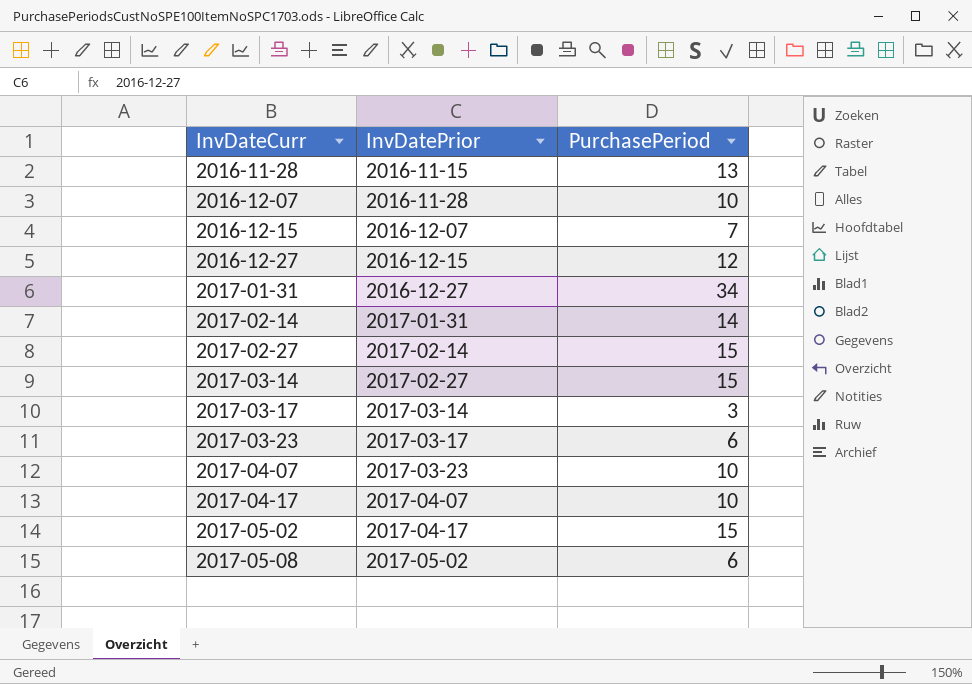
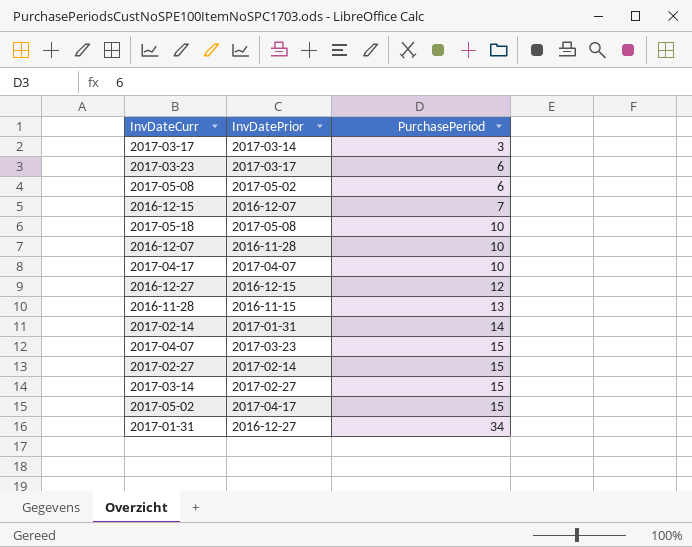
row order: InvDateCurr ascending -> PurchasePeriod ascending
row 2017-05-18: none -> 2017-05-08 | 10
2017-04-07 | PurchasePeriod: 10 -> 15

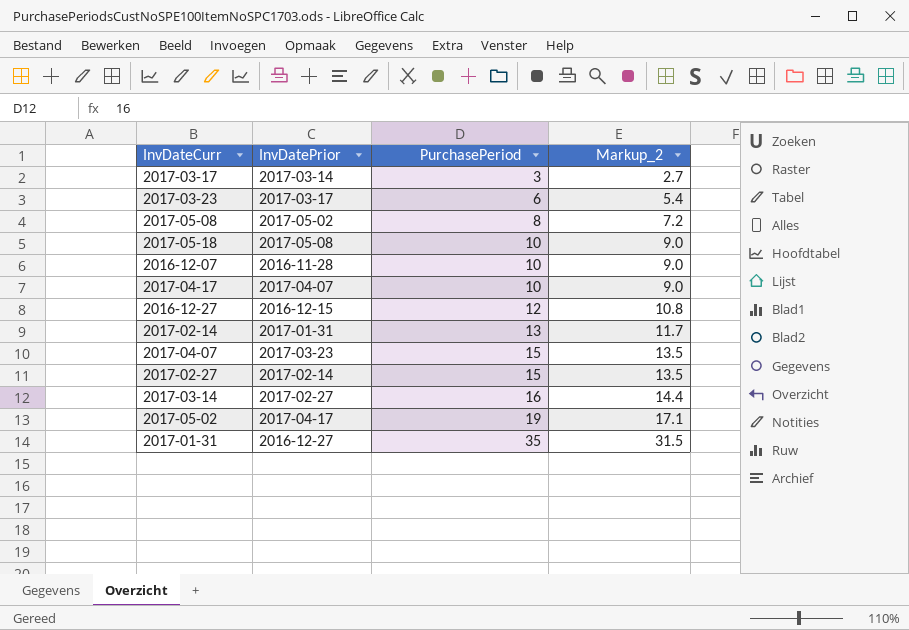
column Markup_2 | formula: none -> [PurchasePeriod] * 0.9
row 2016-12-15: 2016-12-07 | 7 -> none
row 2016-11-28: 2016-11-15 | 13 -> none
2017-05-08 | PurchasePeriod: 6 -> 8
2017-02-14 | PurchasePeriod: 14 -> 13
2017-03-14 | PurchasePeriod: 15 -> 16
2017-05-02 | PurchasePeriod: 15 -> 19
2017-01-31 | PurchasePeriod: 34 -> 35

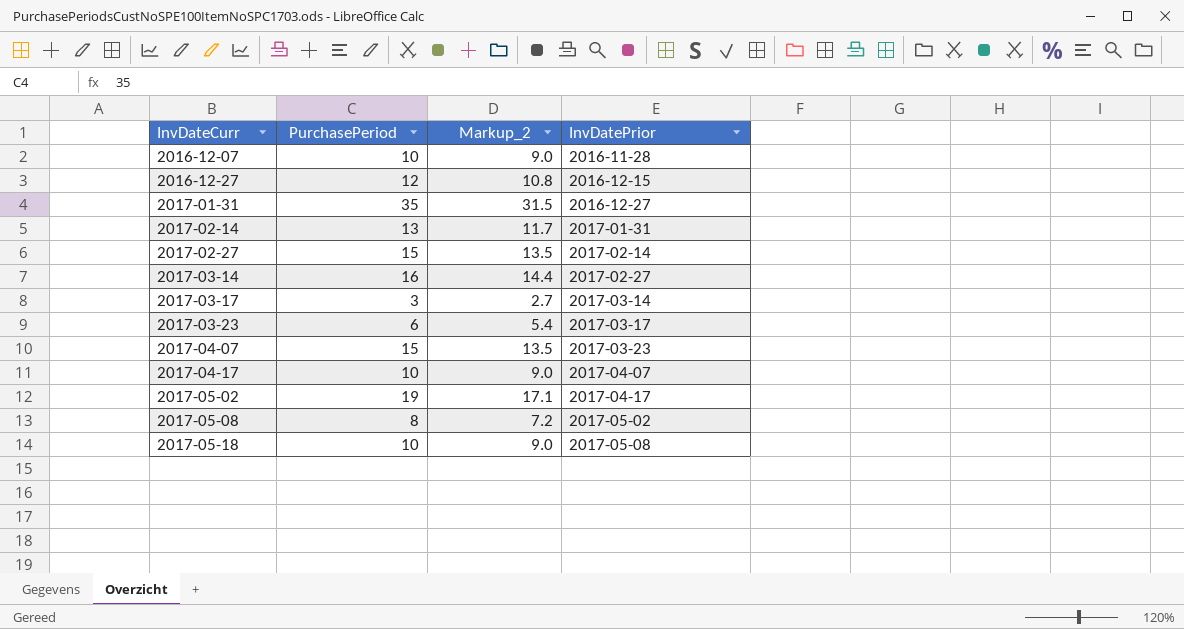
row order: PurchasePeriod ascending -> InvDateCurr ascending
column InvDatePrior | position: 2 -> 4

